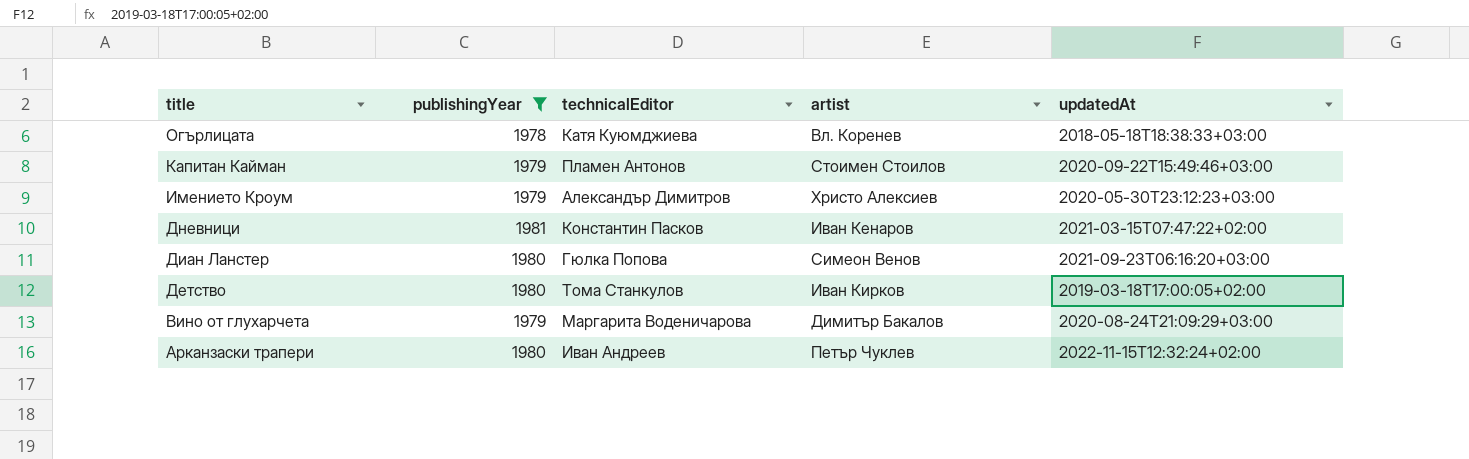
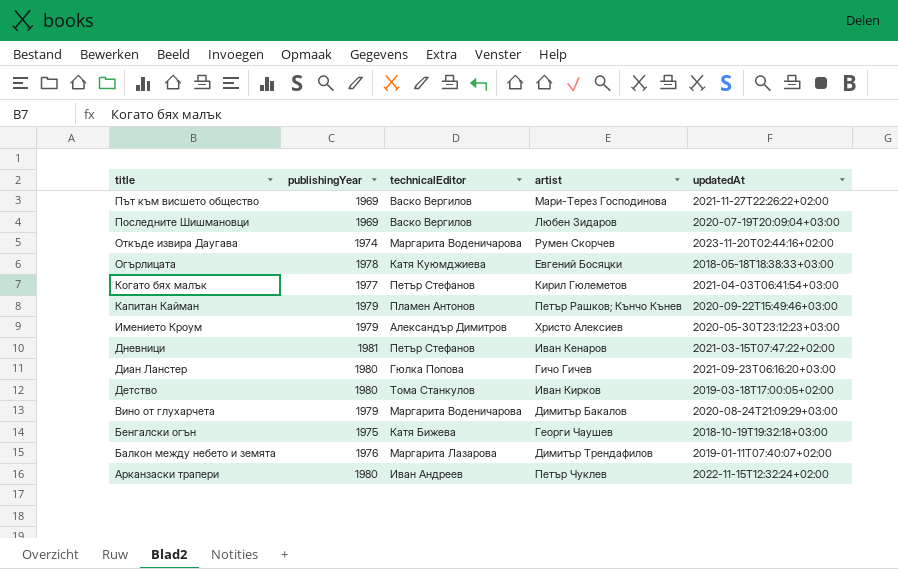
filter: publishingYear >= 1978 -> none
Огърлицата | artist: Вл. Коренев -> Евгений Босяцки
Капитан Кайман | artist: Стоимен Стоилов -> Петър Рашков; Кънчо Кънев
Дневници | technicalEditor: Константин Пасков -> Петър Стефанов
Диан Ланстер | artist: Симеон Венов -> Гичо Гичев

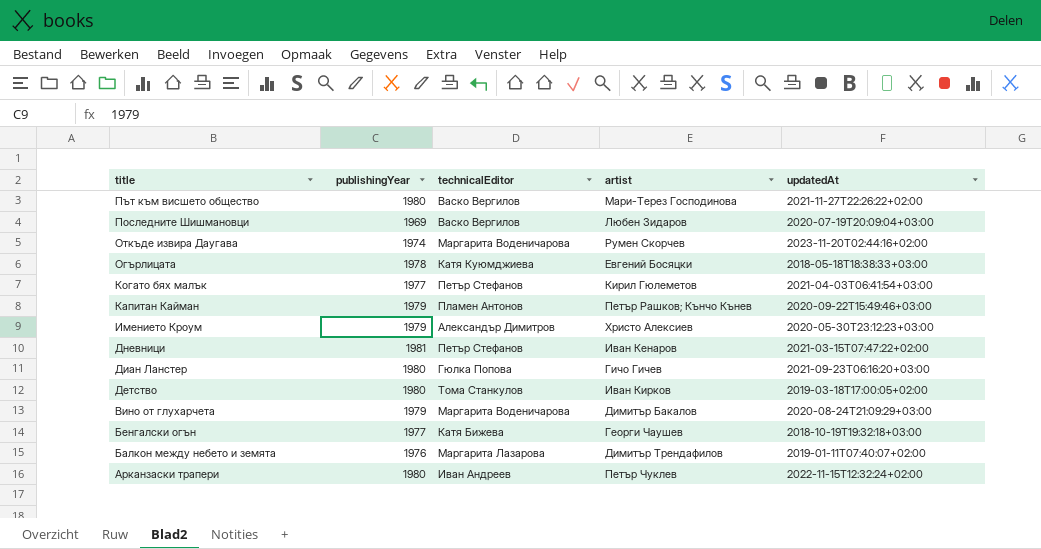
Път към висшето общество | publishingYear: 1969 -> 1980
Бенгалски огън | publishingYear: 1975 -> 1977

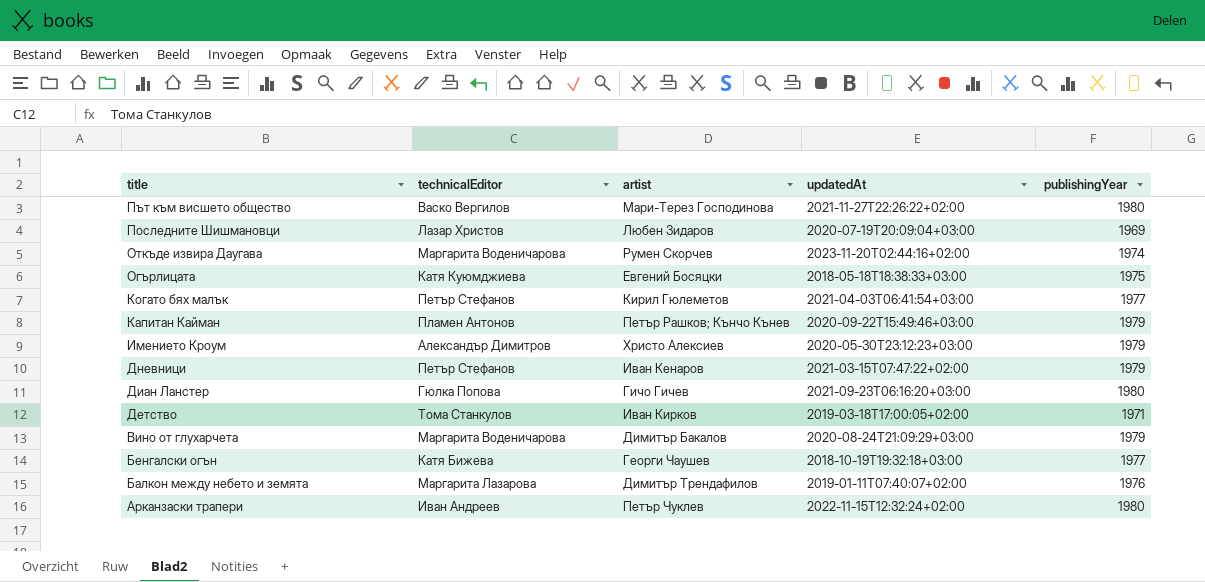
column publishingYear | position: 2 -> 5
Последните Шишмановци | technicalEditor: Васко Вергилов -> Лазар Христов
Огърлицата | publishingYear: 1978 -> 1975
Дневници | publishingYear: 1981 -> 1979
Детство | publishingYear: 1980 -> 1971

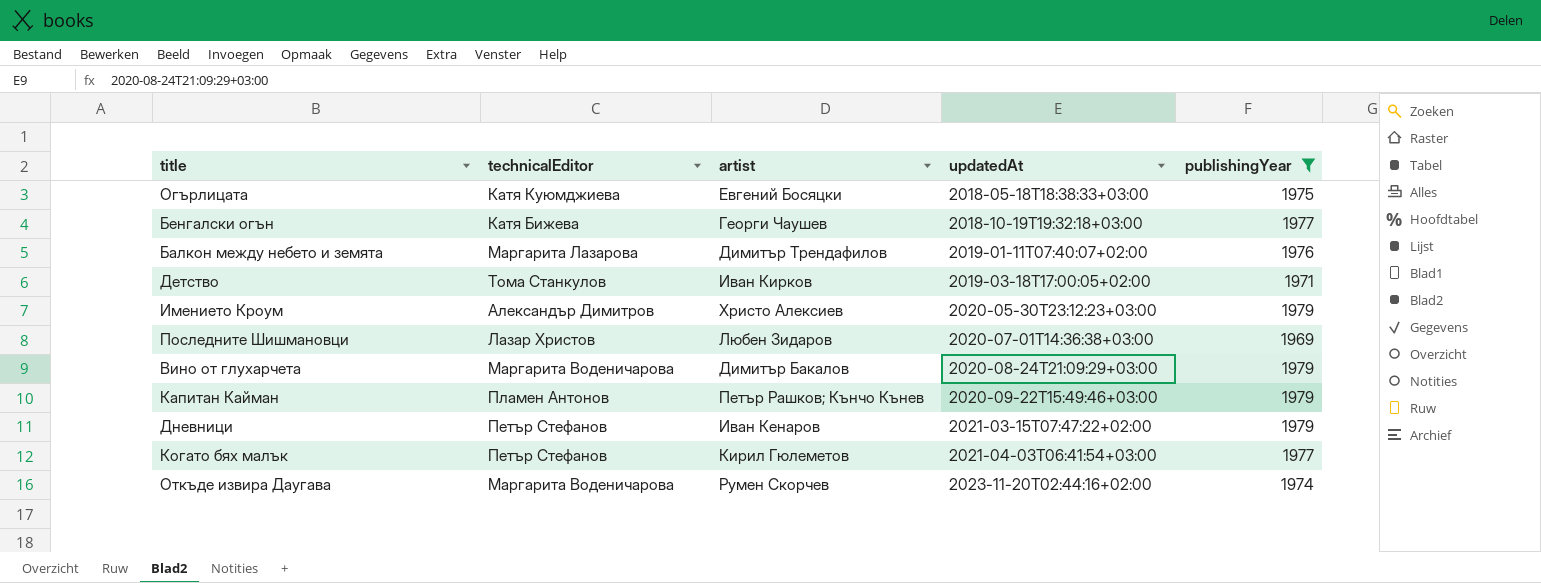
filter: none -> publishingYear != 1980
row order: title descending -> updatedAt ascending
Последните Шишмановци | updatedAt: 2020-07-19T20:09:04+03:00 -> 2020-07-01T14:36:38+03:00

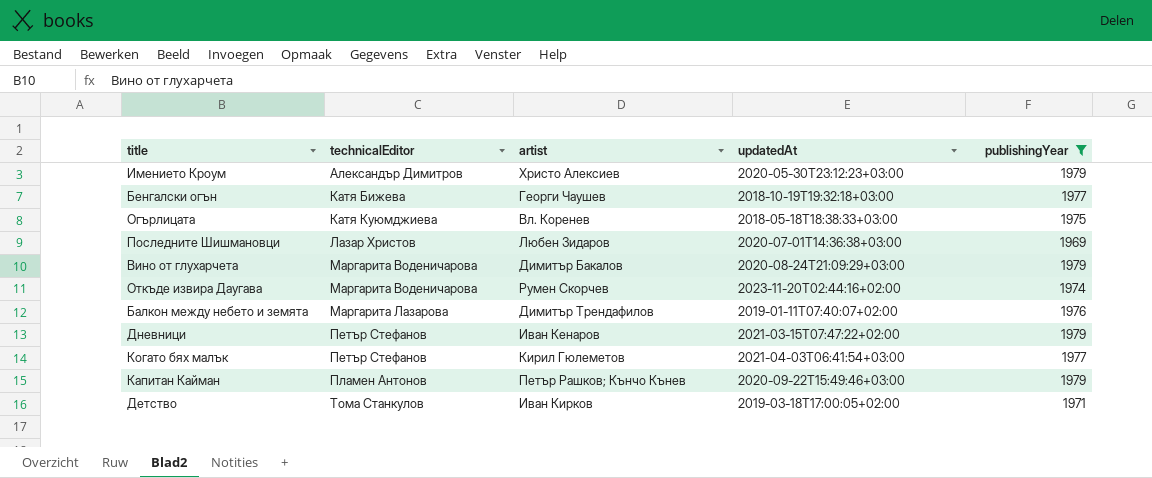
row order: updatedAt ascending -> technicalEditor ascending
Огърлицата | artist: Евгений Босяцки -> Вл. Коренев

